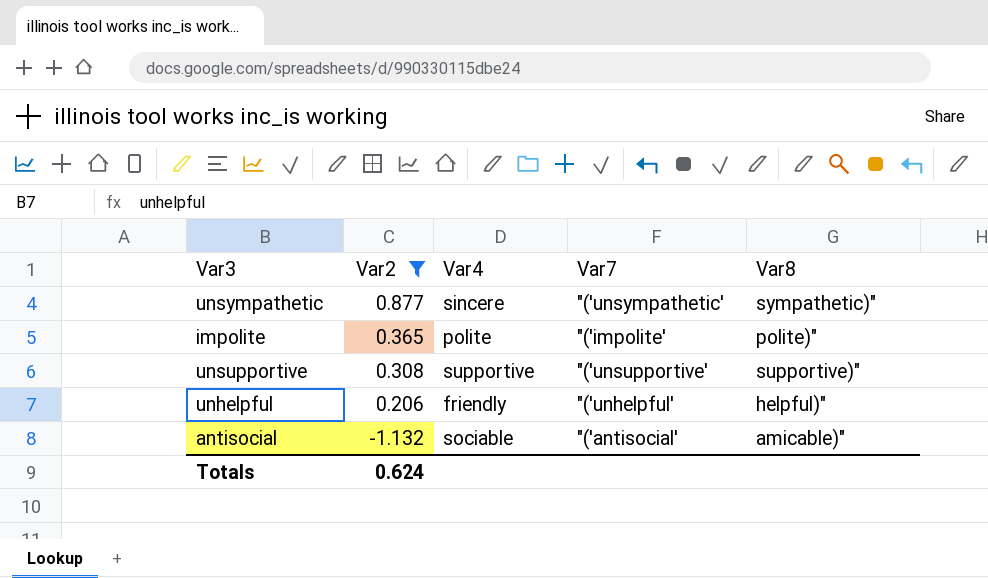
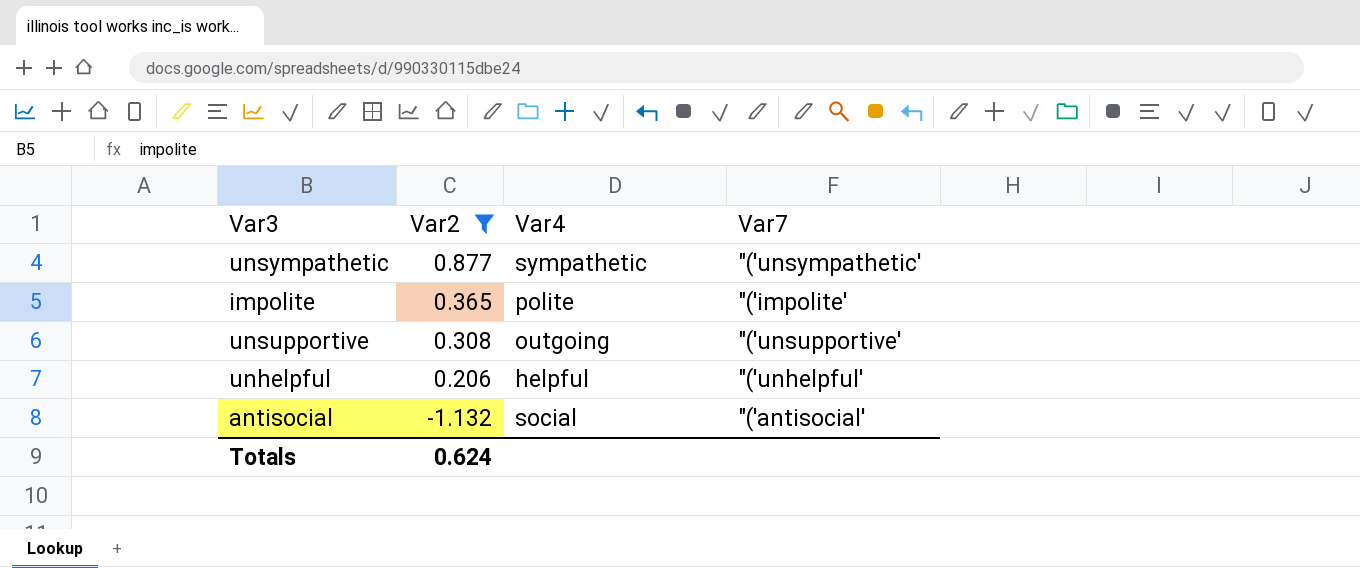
column Var8 | position: 5 -> none
unsympathetic | Var4: sincere -> sympathetic
unsupportive | Var4: supportive -> outgoing
unhelpful | Var4: friendly -> helpful
antisocial | Var4: sociable -> social

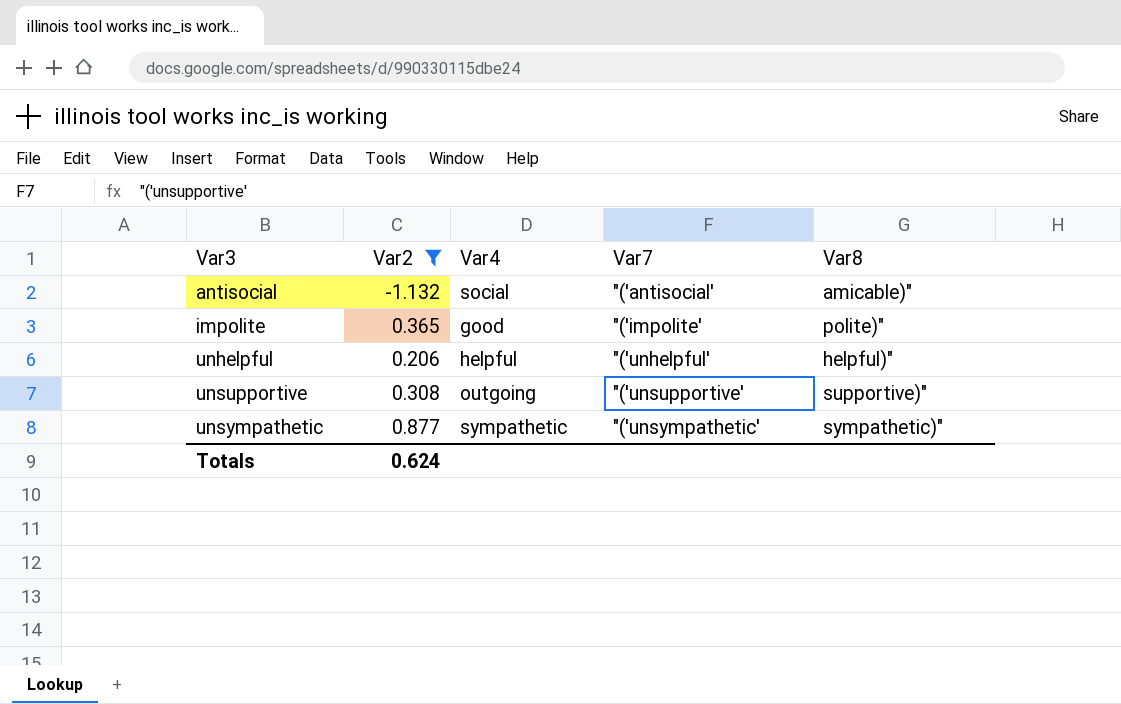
row order: Var2 descending -> Var3 ascending
column Var8 | position: none -> 5
impolite | Var4: polite -> good

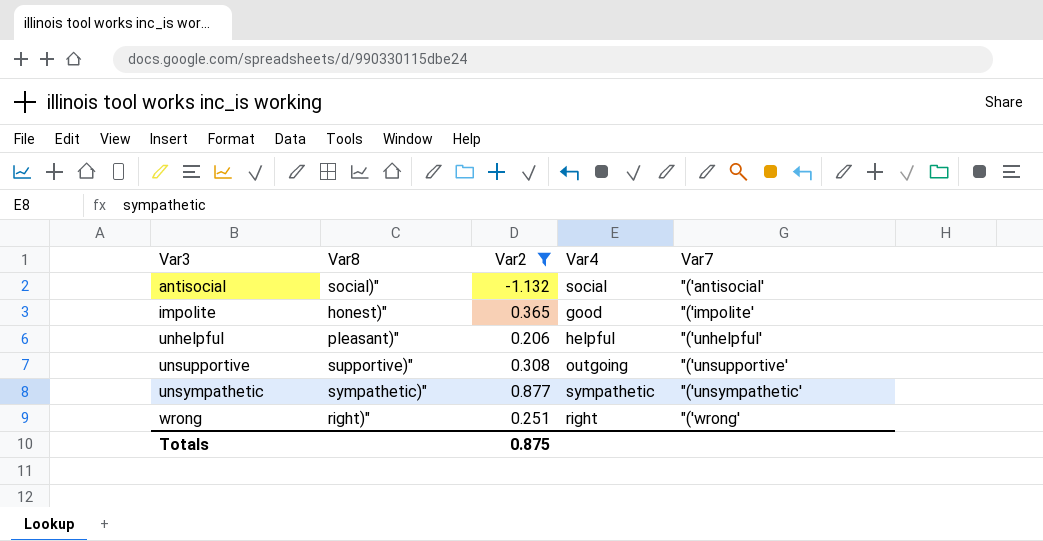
column Var8 | position: 5 -> 2
antisocial | Var8: amicable)" -> social)"
impolite | Var8: polite)" -> honest)"
unhelpful | Var8: helpful)" -> pleasant)"
row wrong: none -> right)" | 0.251 | right | "('wrong'
Totals | Var2: 0.624 -> 0.875

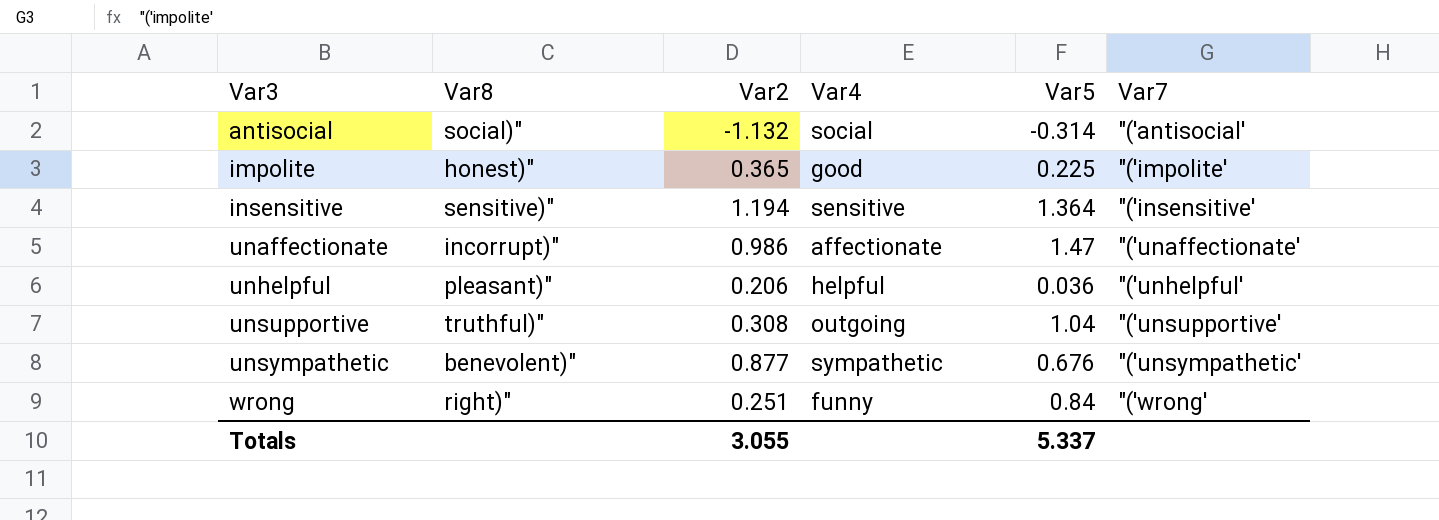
filter: Var2 <= 0.877 -> none
column Var5 | position: none -> 5
unsupportive | Var8: supportive)" -> truthful)"
unsympathetic | Var8: sympathetic)" -> benevolent)"
wrong | Var4: right -> funny
Totals | Var2: 0.875 -> 3.055

